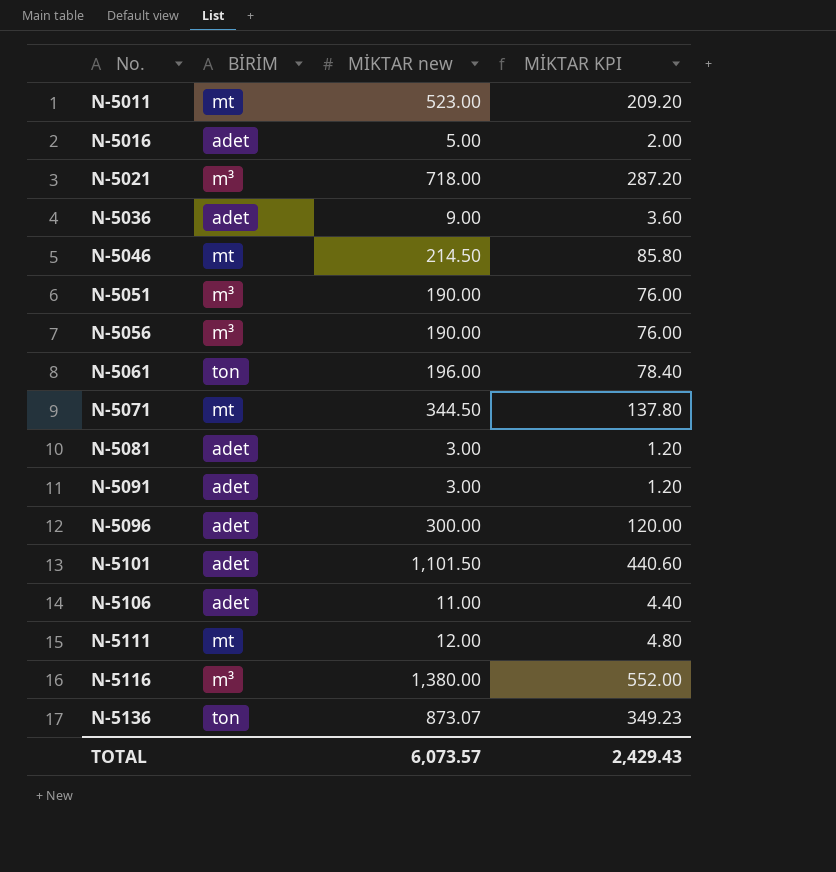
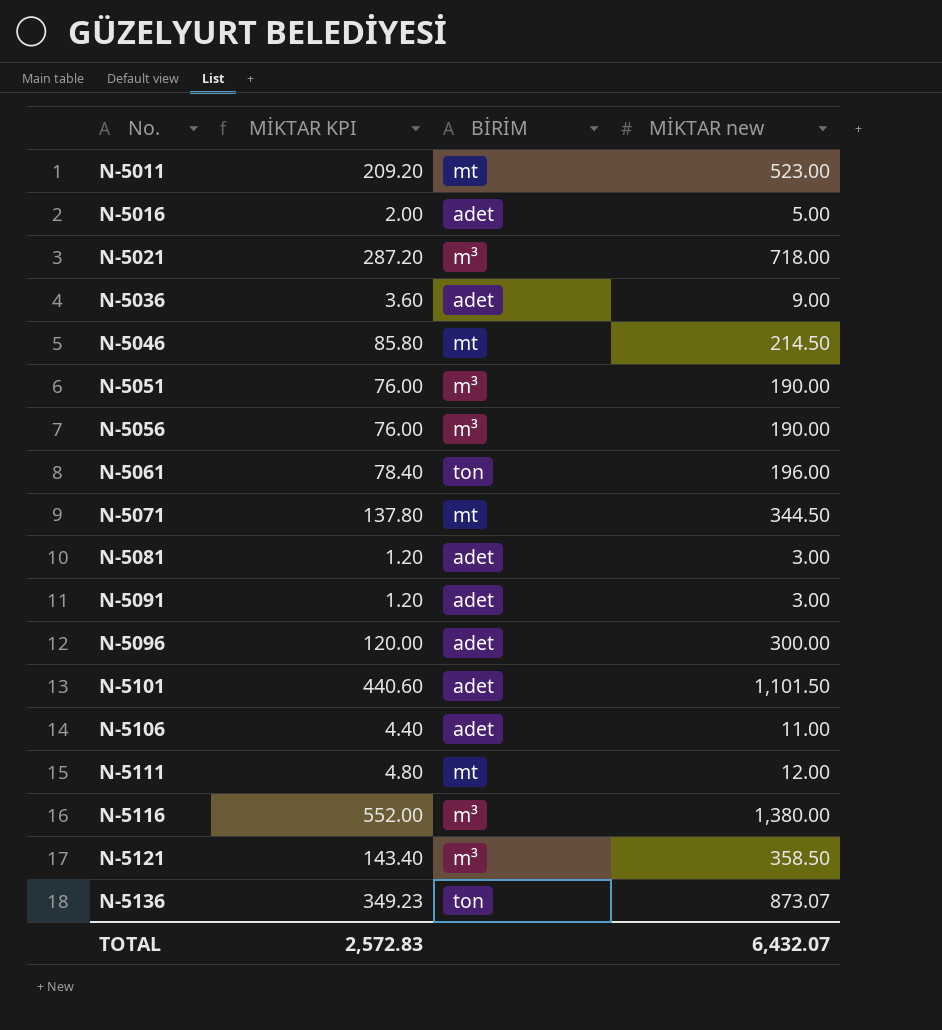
column MİKTAR KPI | position: 4 -> 2
row N-5121: none -> 143.40 | m³ | 358.50
TOTAL | MİKTAR KPI: 2,429.43 -> 2,572.83
TOTAL | MİKTAR new: 6,073.57 -> 6,432.07

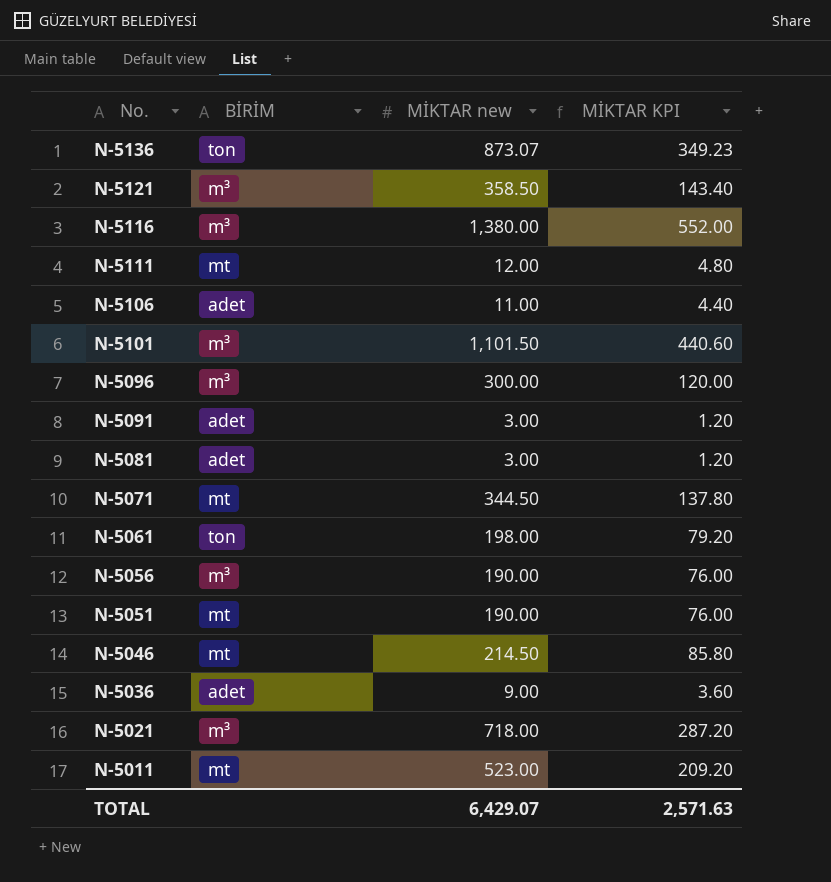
row order: No. ascending -> No. descending
column MİKTAR KPI | position: 2 -> 4
row N-5016: 2.00 | adet | 5.00 -> none
N-5101 | BİRİM: adet -> m³
N-5096 | BİRİM: adet -> m³
N-5061 | MİKTAR new: 196.00 -> 198.00
N-5061 | MİKTAR KPI: 78.40 -> 79.20
N-5051 | BİRİM: m³ -> mt
TOTAL | MİKTAR new: 6,432.07 -> 6,429.07
TOTAL | MİKTAR KPI: 2,572.83 -> 2,571.63

